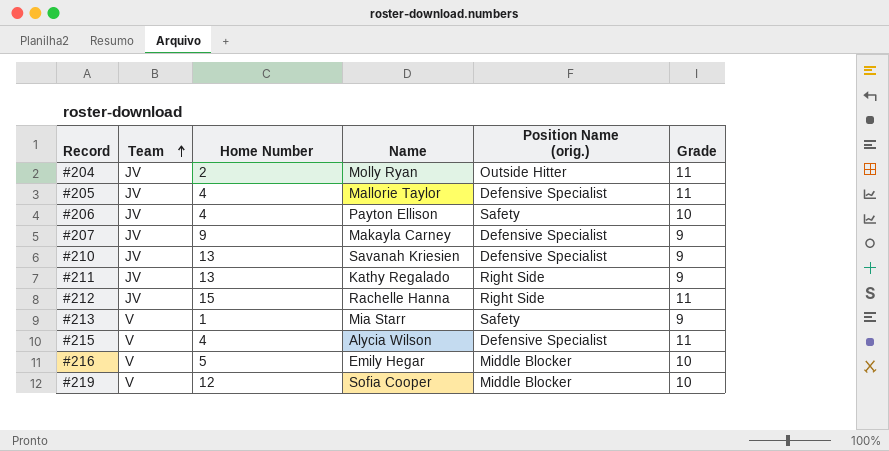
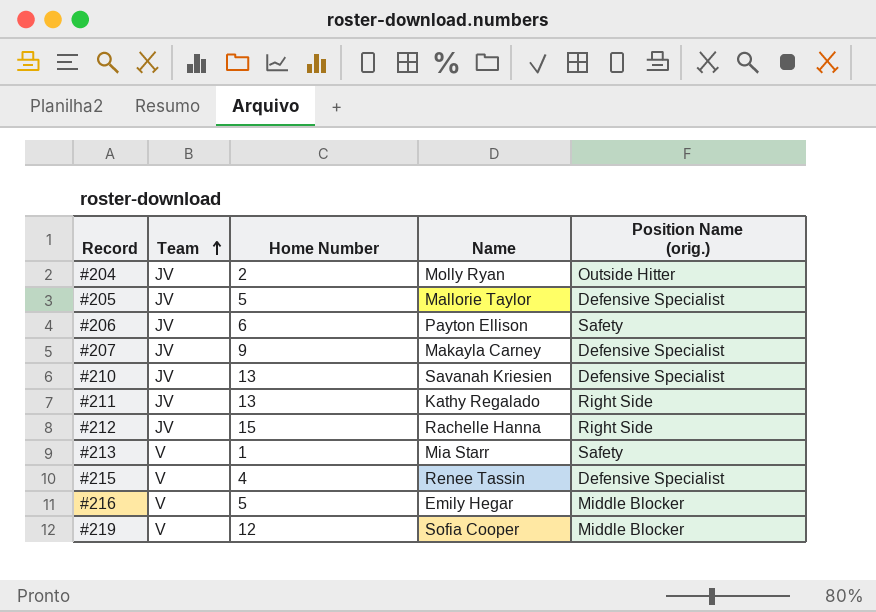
column Grade | position: 6 -> none
#205 | Home Number: 4 -> 5
#206 | Home Number: 4 -> 6
#215 | Name: Alycia Wilson -> Renee Tassin

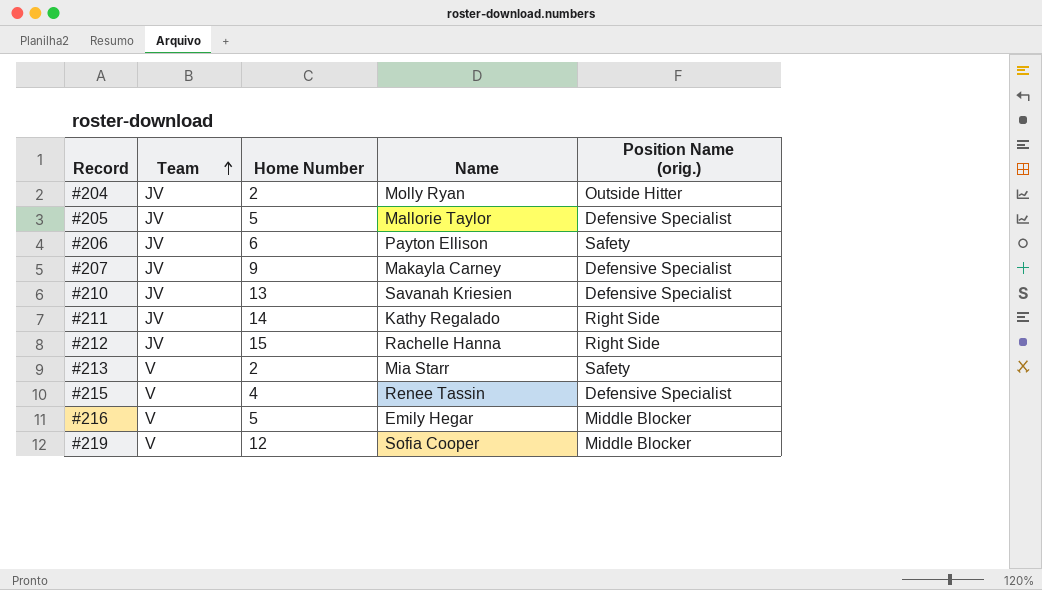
#211 | Home Number: 13 -> 14
#213 | Home Number: 1 -> 2

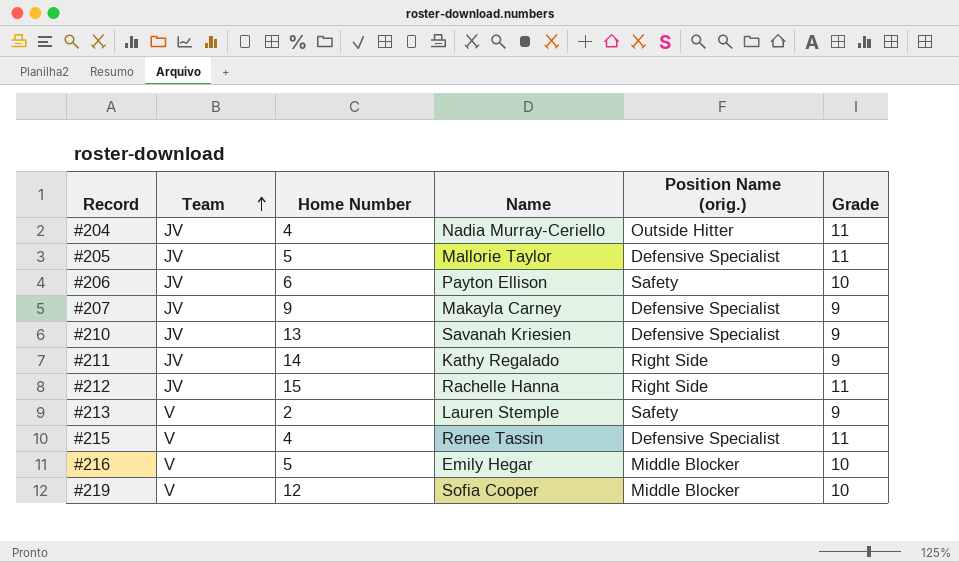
column Grade | position: none -> 6
#204 | Home Number: 2 -> 4
#204 | Name: Molly Ryan -> Nadia Murray-Ceriello
#213 | Name: Mia Starr -> Lauren Stemple

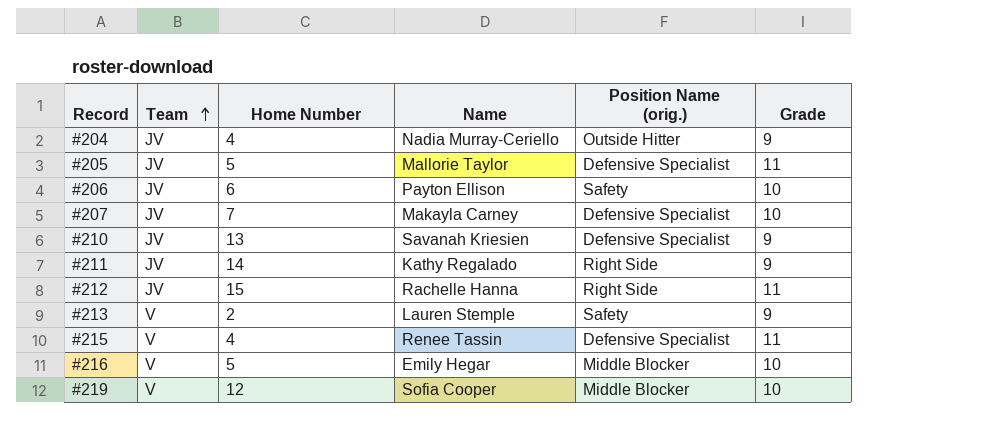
#204 | Grade: 11 -> 9
#207 | Home Number: 9 -> 7
#207 | Grade: 9 -> 10

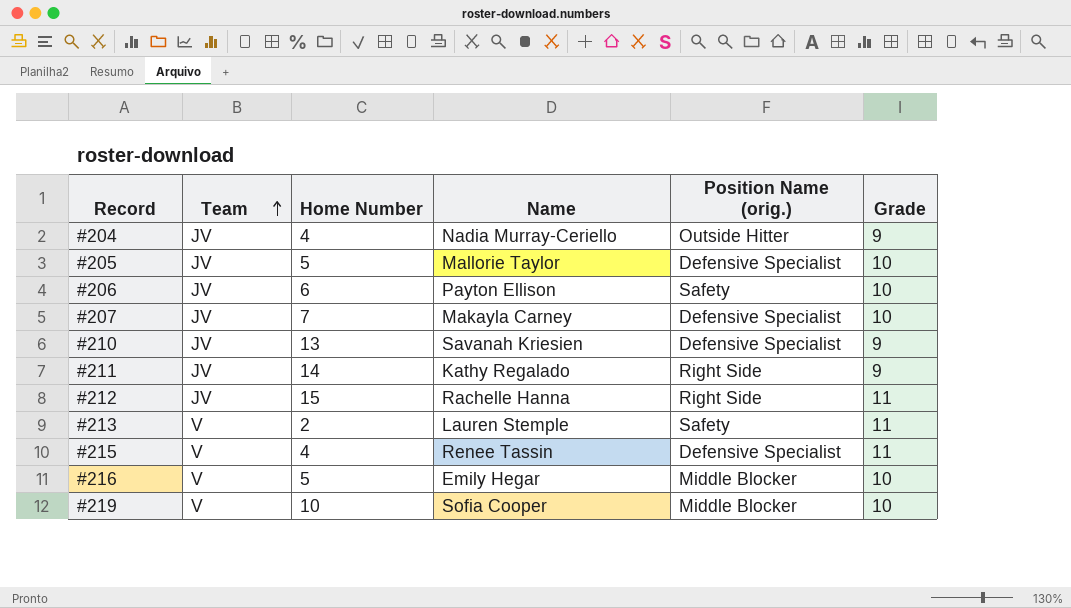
#205 | Grade: 11 -> 10
#213 | Grade: 9 -> 11
#219 | Home Number: 12 -> 10

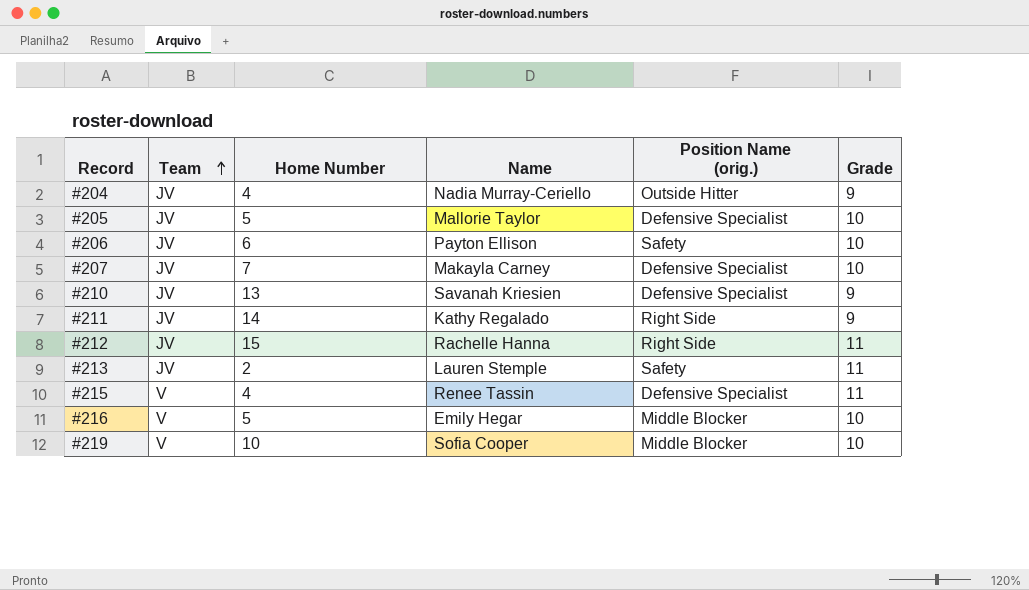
#213 | Team: V -> JV

